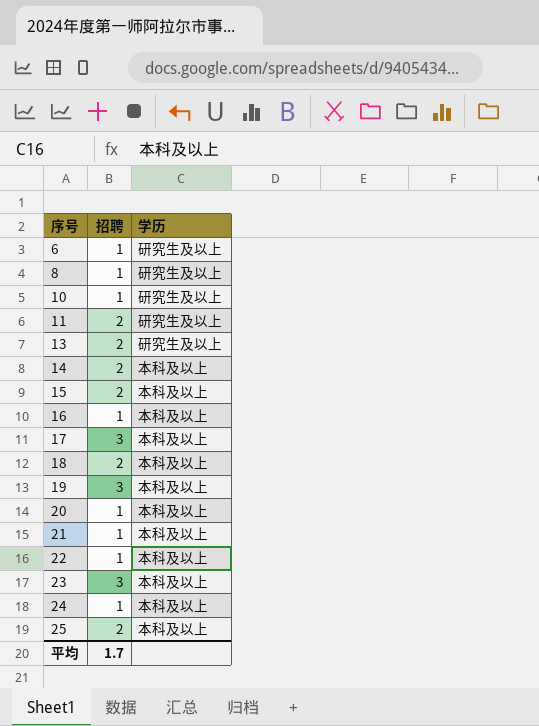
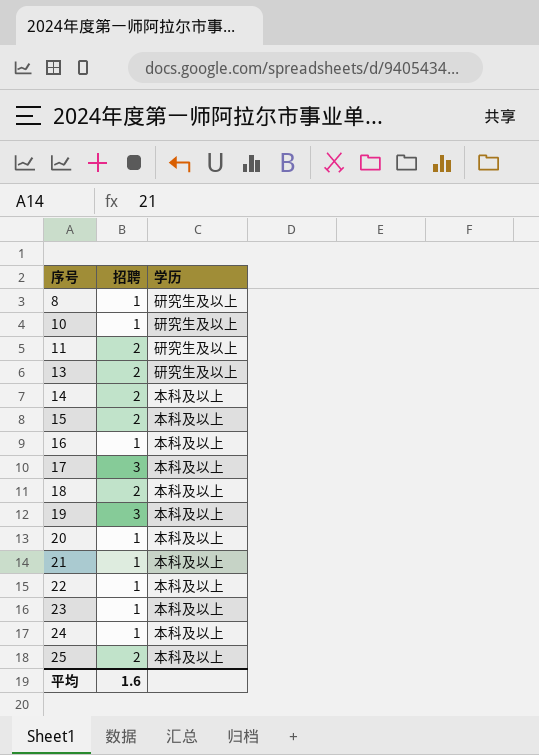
row 6: 1 | 研究生及以上 -> none
23 | 招聘: 3 -> 1
平均 | 招聘: 1.7 -> 1.6

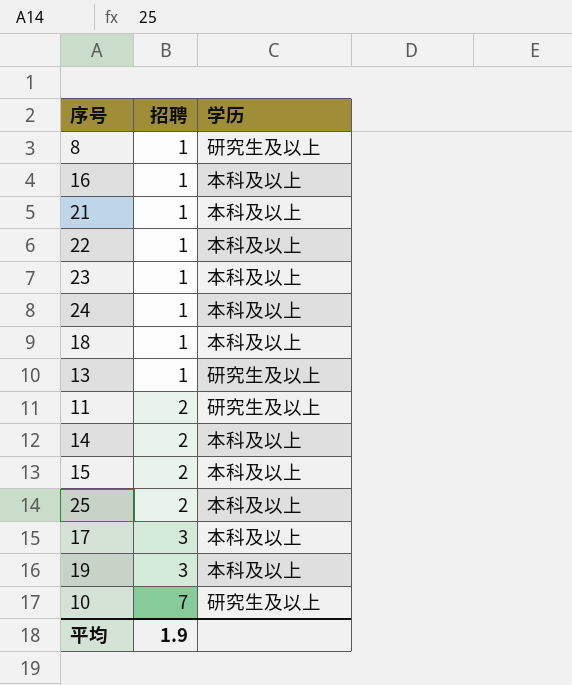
row order: 序号 ascending -> 招聘 ascending
row 20: 1 | 本科及以上 -> none
18 | 招聘: 2 -> 1
13 | 招聘: 2 -> 1
10 | 招聘: 1 -> 7
平均 | 招聘: 1.6 -> 1.9

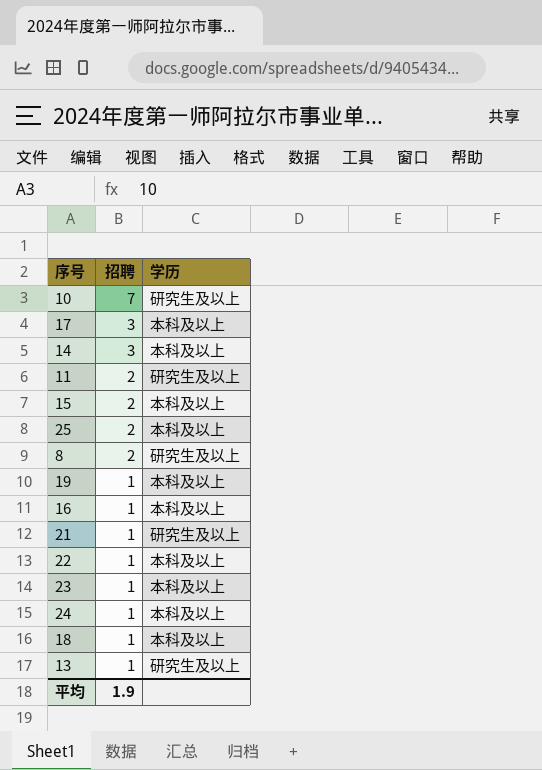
row order: 招聘 ascending -> 招聘 descending
14 | 招聘: 2 -> 3
8 | 招聘: 1 -> 2
19 | 招聘: 3 -> 1
21 | 学历: 本科及以上 -> 研究生及以上

